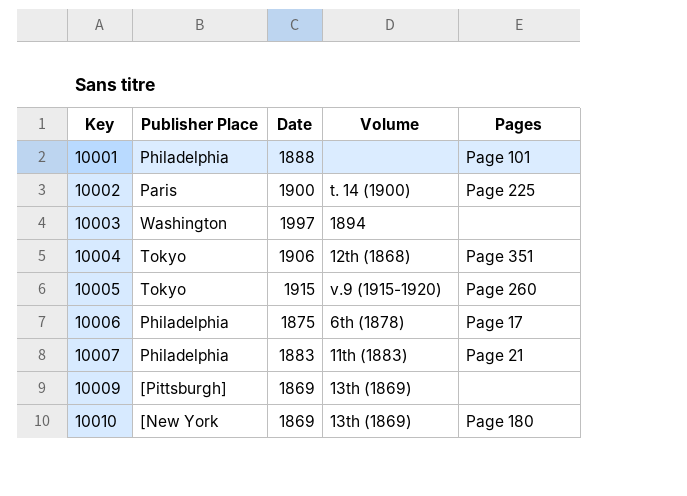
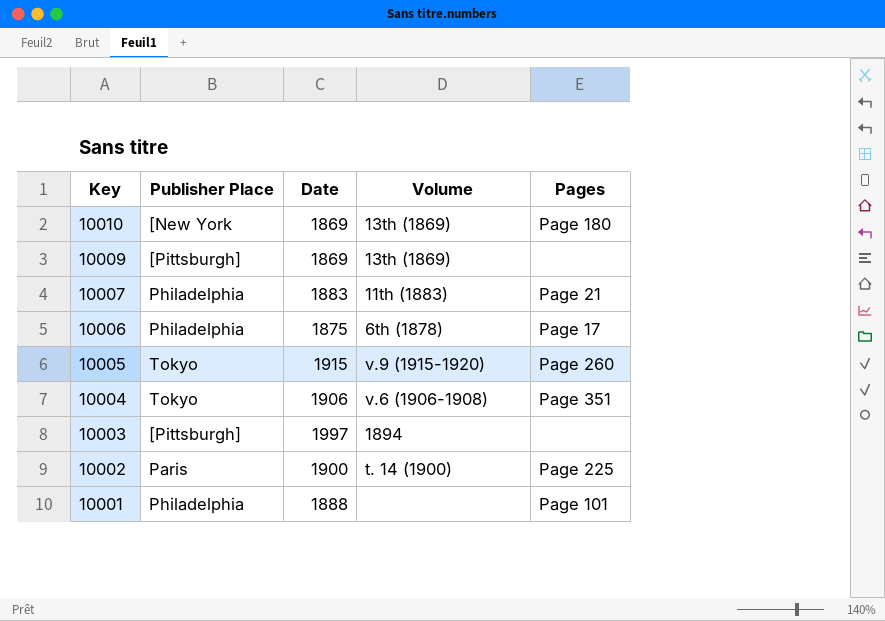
row order: Key ascending -> Key descending
10004 | Volume: 12th (1868) -> v.6 (1906-1908)
10003 | Publisher Place: Washington -> [Pittsburgh]

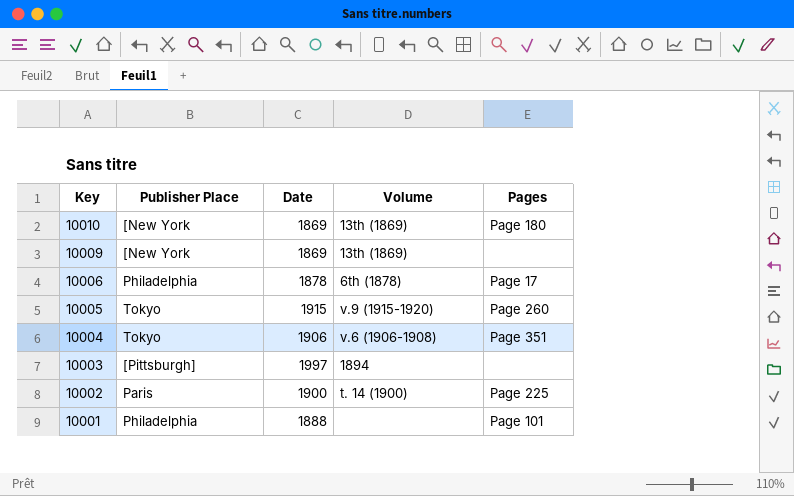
row 10007: Philadelphia | 1883 | 11th (1883) | Page 21 -> none
10009 | Publisher Place: [Pittsburgh] -> [New York
10006 | Date: 1875 -> 1878

